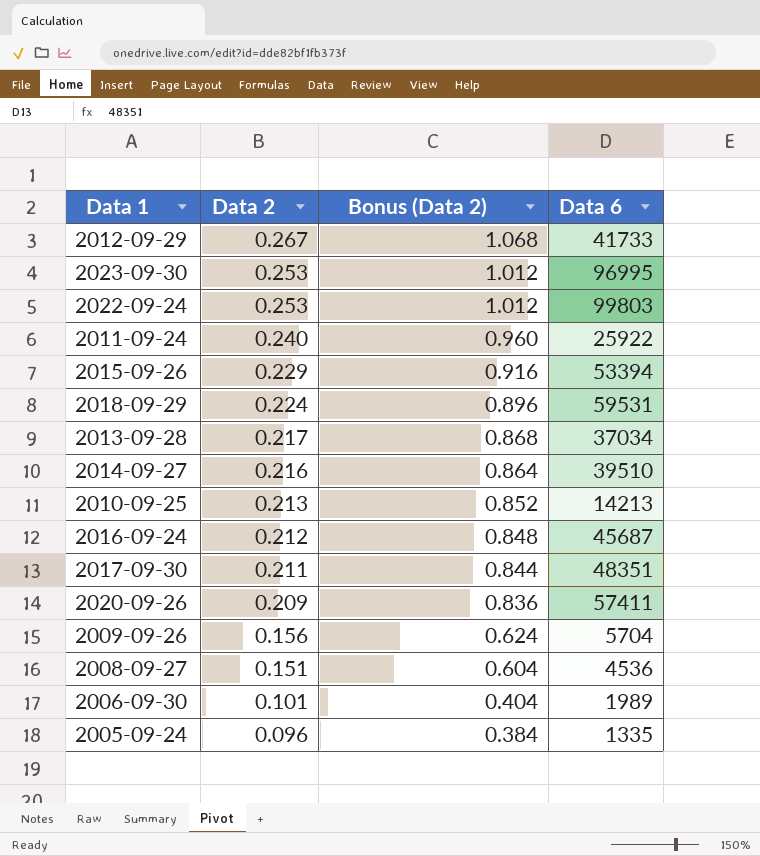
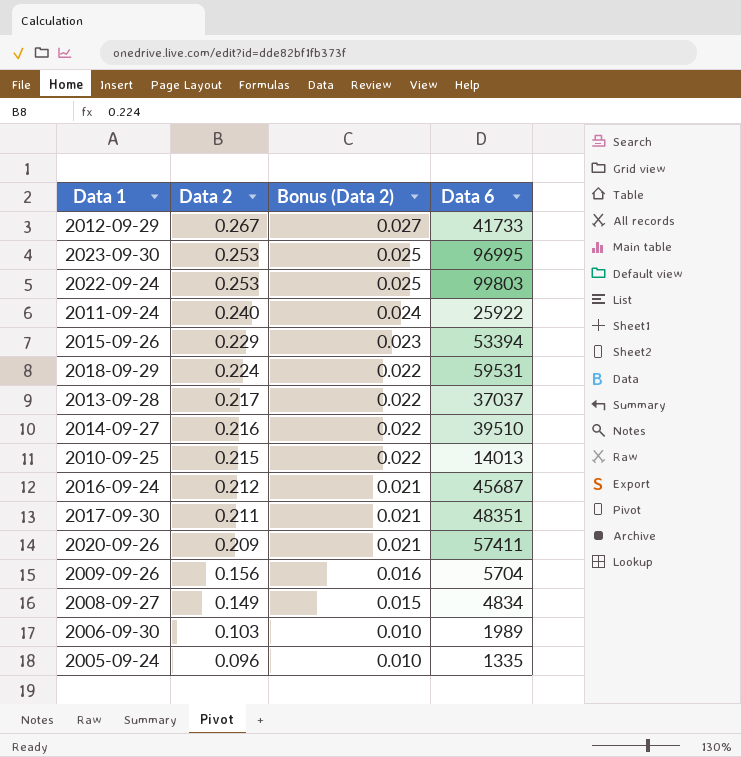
column Bonus (Data 2) | formula: [Data 2] * 4 -> [Data 2] * 0.1
2013-09-28 | Data 6: 37034 -> 37037
2010-09-25 | Data 2: 0.213 -> 0.215
2010-09-25 | Data 6: 14213 -> 14013
2008-09-27 | Data 2: 0.151 -> 0.149
2008-09-27 | Data 6: 4536 -> 4834
2006-09-30 | Data 2: 0.101 -> 0.103

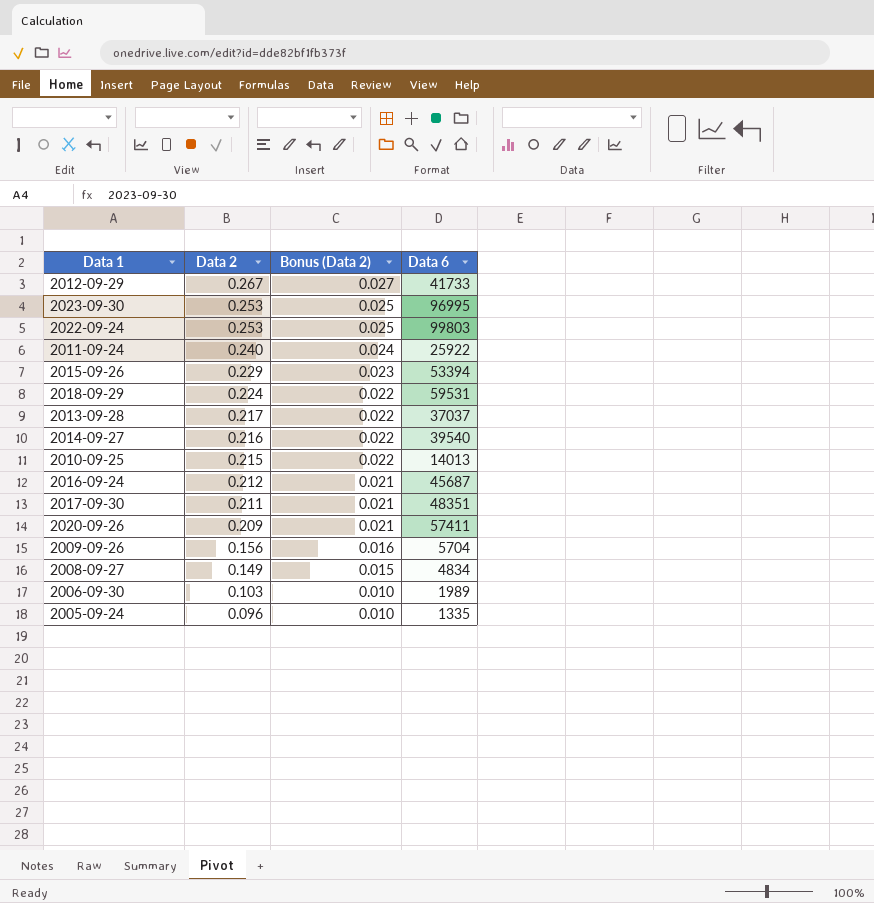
2014-09-27 | Data 6: 39510 -> 39540

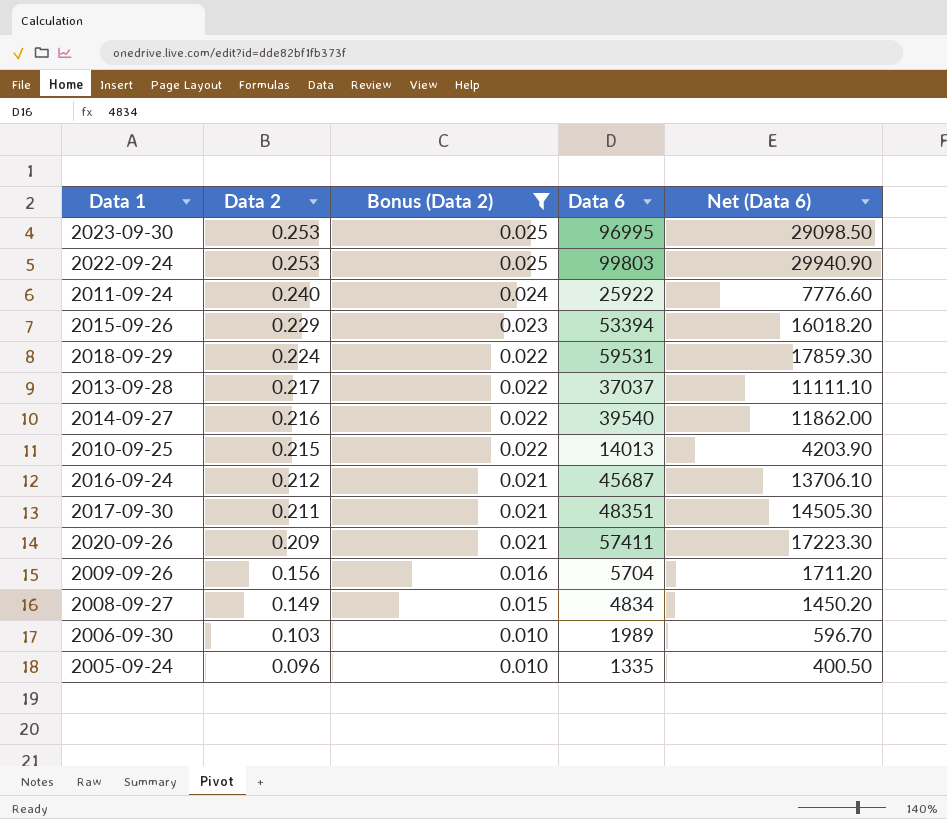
filter: none -> Bonus (Data 2) != 0.027
column Net (Data 6) | formula: none -> [Data 6] * 0.3

